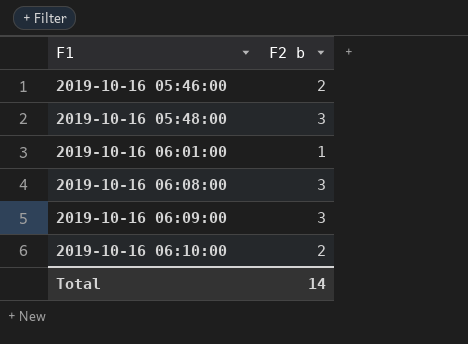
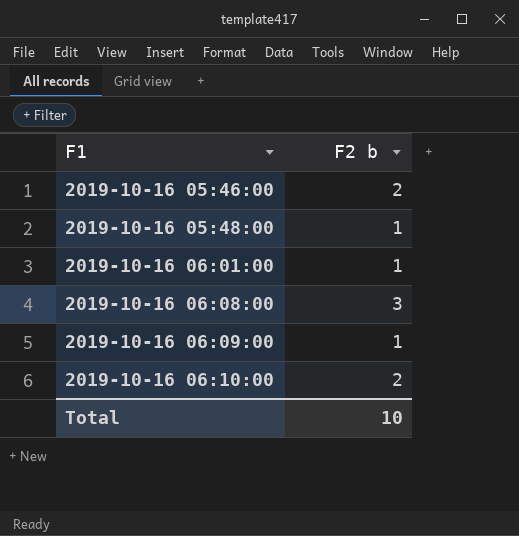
2019-10-16 05:48:00 | F2 b: 3 -> 1
2019-10-16 06:09:00 | F2 b: 3 -> 1
Total | F2 b: 14 -> 10

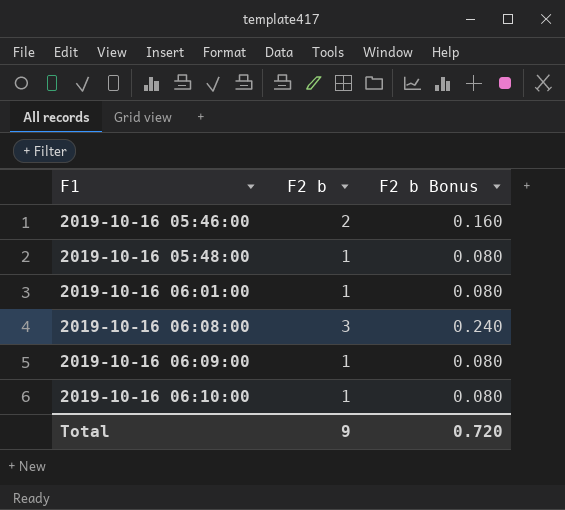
column F2 b Bonus | formula: none -> [F2 b] * 0.08
2019-10-16 06:10:00 | F2 b: 2 -> 1
Total | F2 b: 10 -> 9

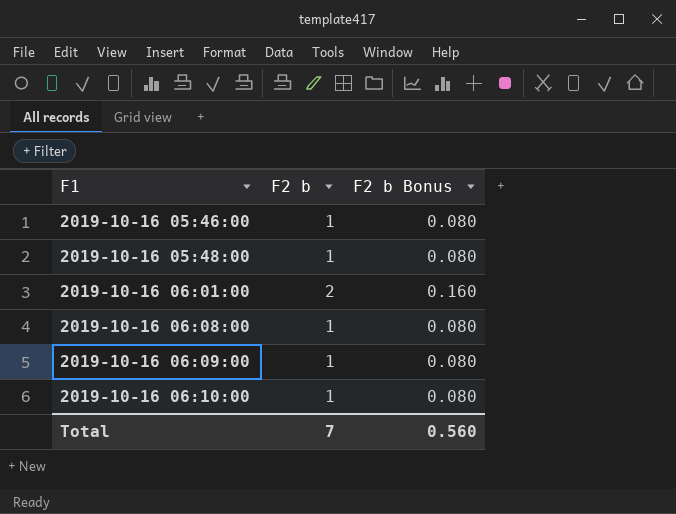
2019-10-16 05:46:00 | F2 b: 2 -> 1
2019-10-16 05:46:00 | F2 b Bonus: 0.160 -> 0.080
2019-10-16 06:01:00 | F2 b: 1 -> 2
2019-10-16 06:01:00 | F2 b Bonus: 0.080 -> 0.160
2019-10-16 06:08:00 | F2 b: 3 -> 1
2019-10-16 06:08:00 | F2 b Bonus: 0.240 -> 0.080
Total | F2 b: 9 -> 7
Total | F2 b Bonus: 0.720 -> 0.560

